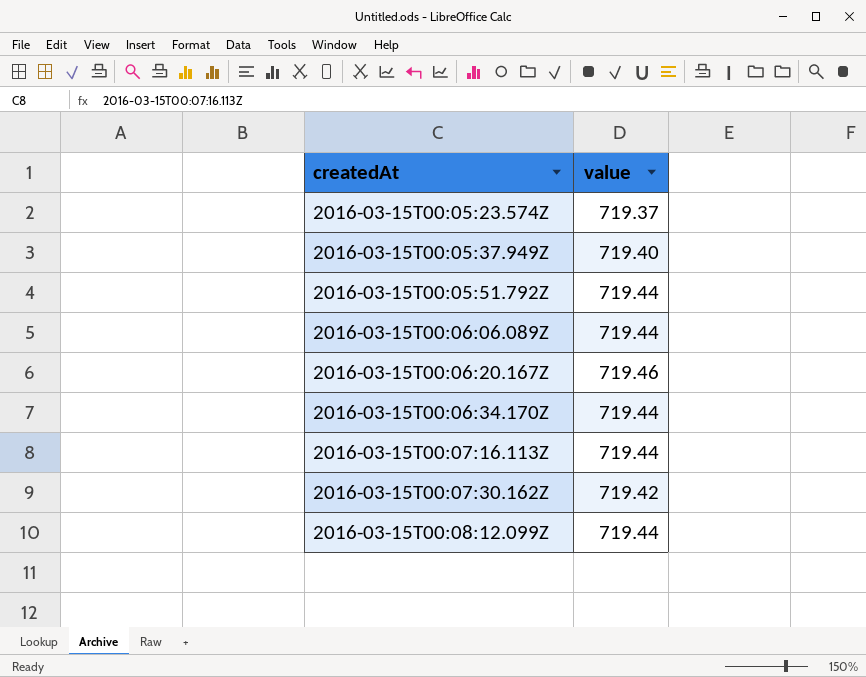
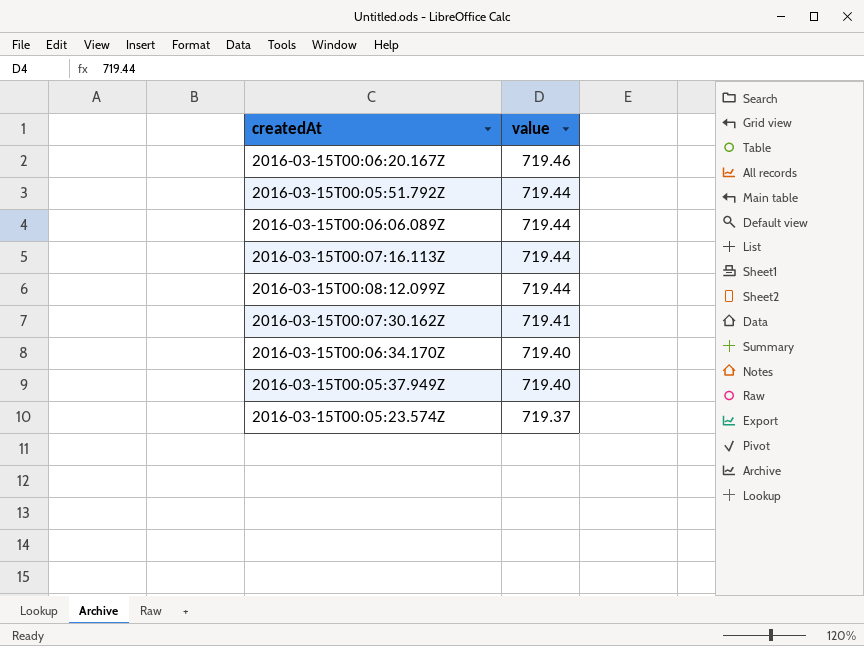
row order: createdAt ascending -> value descending
2016-03-15T00:07:30.162Z | value: 719.42 -> 719.41
2016-03-15T00:06:34.170Z | value: 719.44 -> 719.40

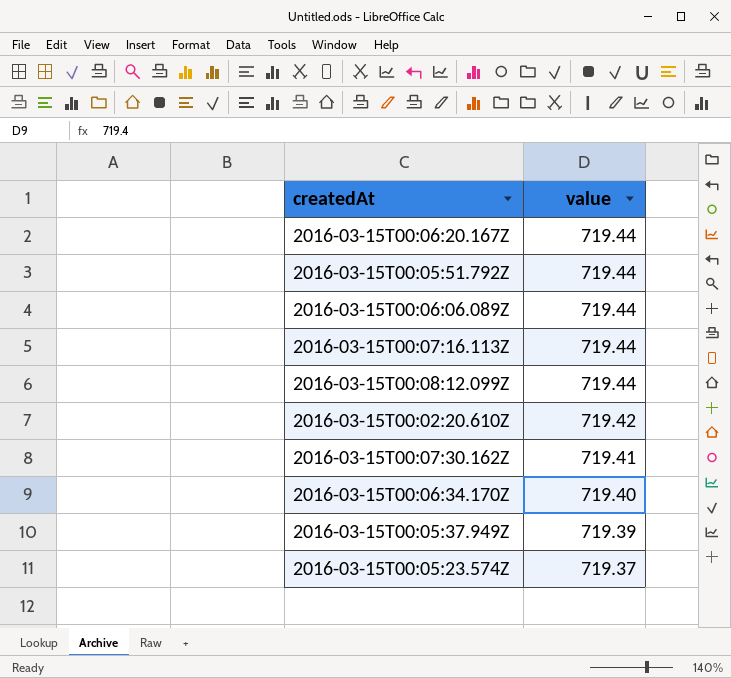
2016-03-15T00:06:20.167Z | value: 719.46 -> 719.44
row 2016-03-15T00:02:20.610Z: none -> 719.42
2016-03-15T00:05:37.949Z | value: 719.40 -> 719.39

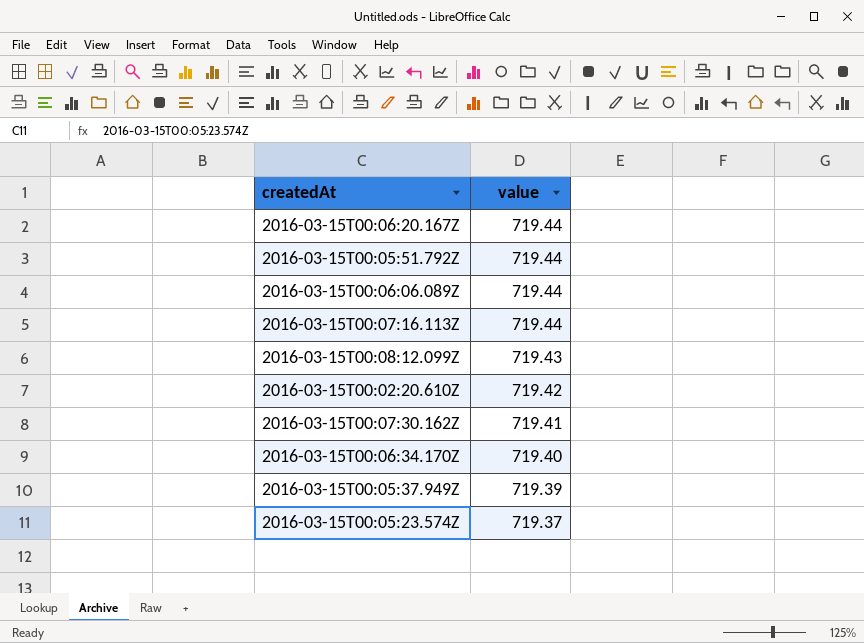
2016-03-15T00:08:12.099Z | value: 719.44 -> 719.43

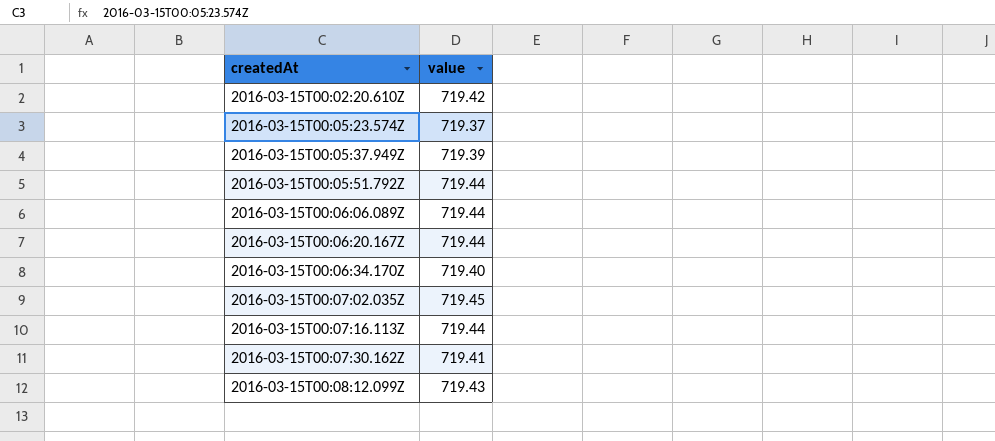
row order: value descending -> createdAt ascending
row 2016-03-15T00:07:02.035Z: none -> 719.45

